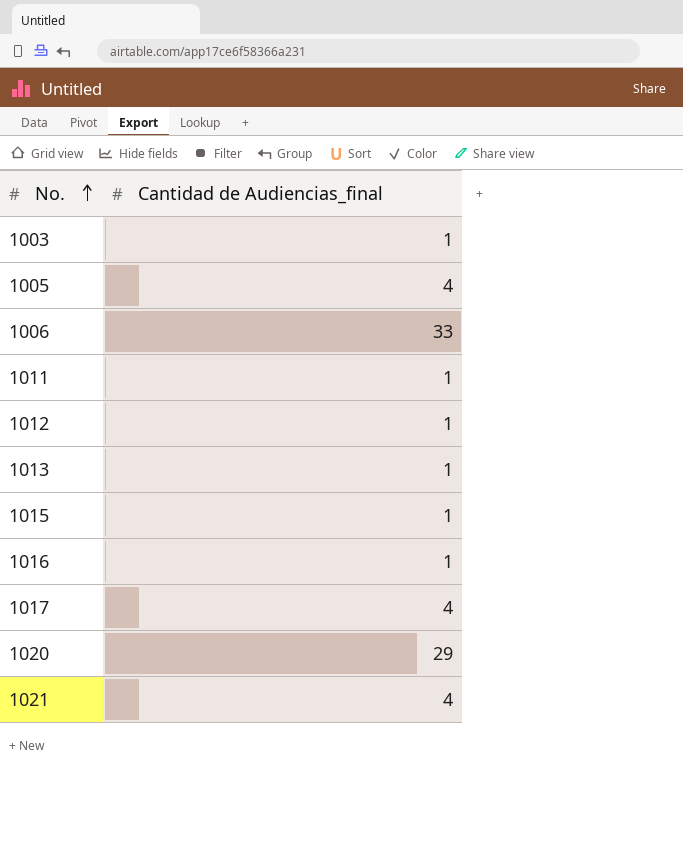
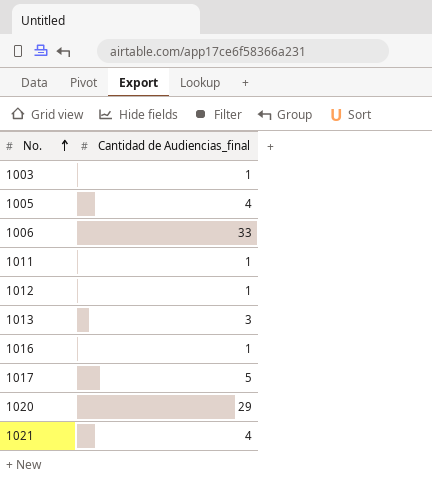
row 1015: 1 -> none
1013 | Cantidad de Audiencias_final: 1 -> 3
1017 | Cantidad de Audiencias_final: 4 -> 5

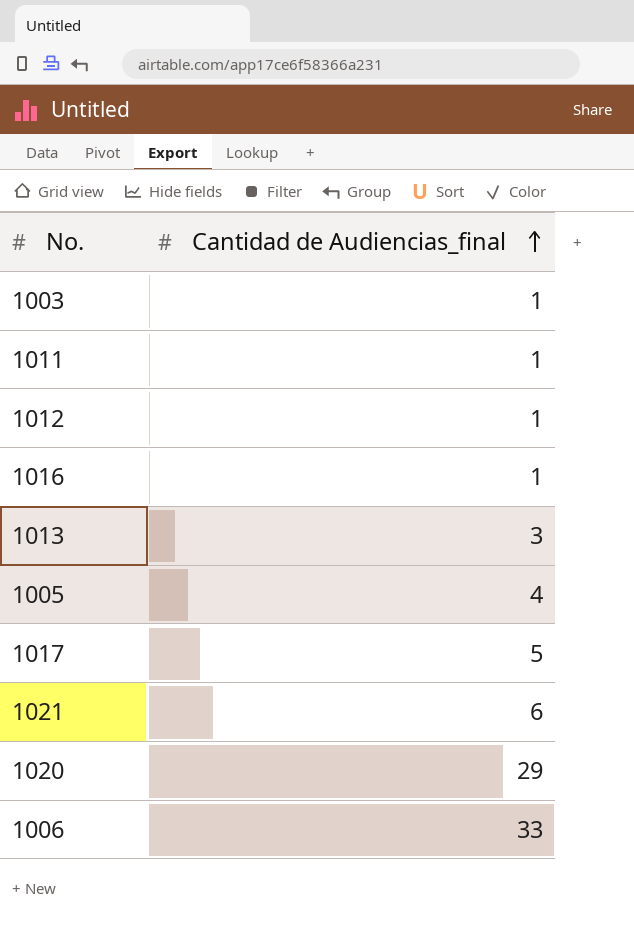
row order: No. ascending -> Cantidad de Audiencias_final ascending
1021 | Cantidad de Audiencias_final: 4 -> 6

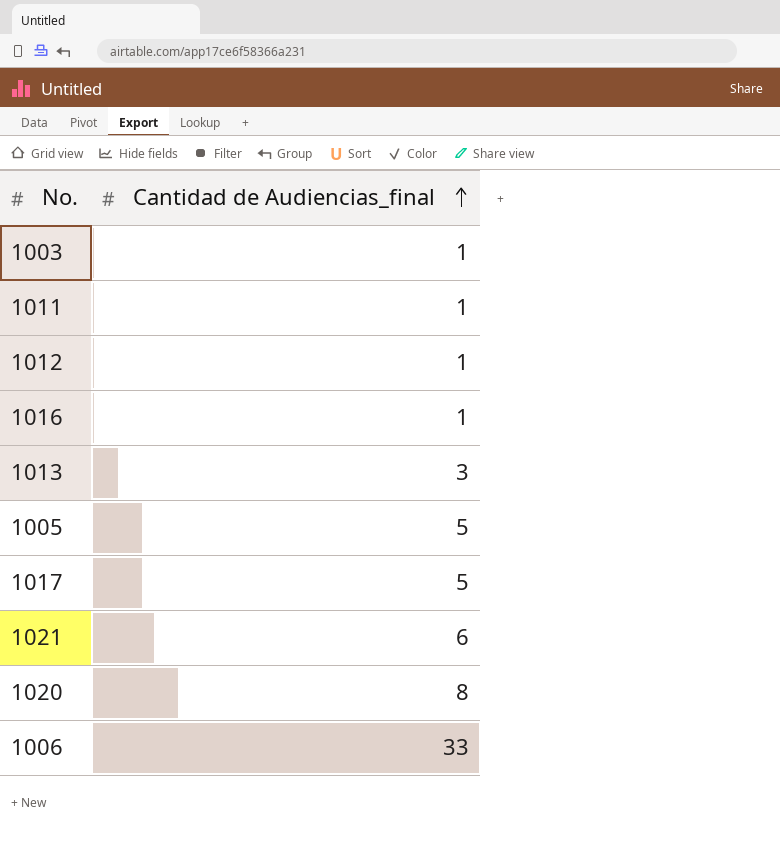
1005 | Cantidad de Audiencias_final: 4 -> 5
1020 | Cantidad de Audiencias_final: 29 -> 8

